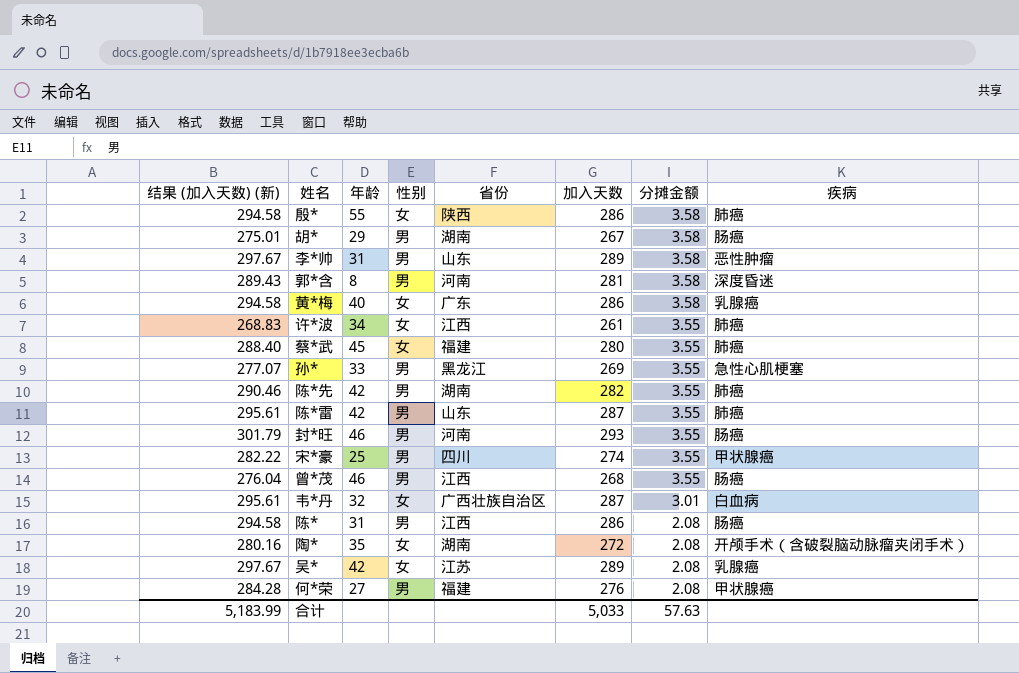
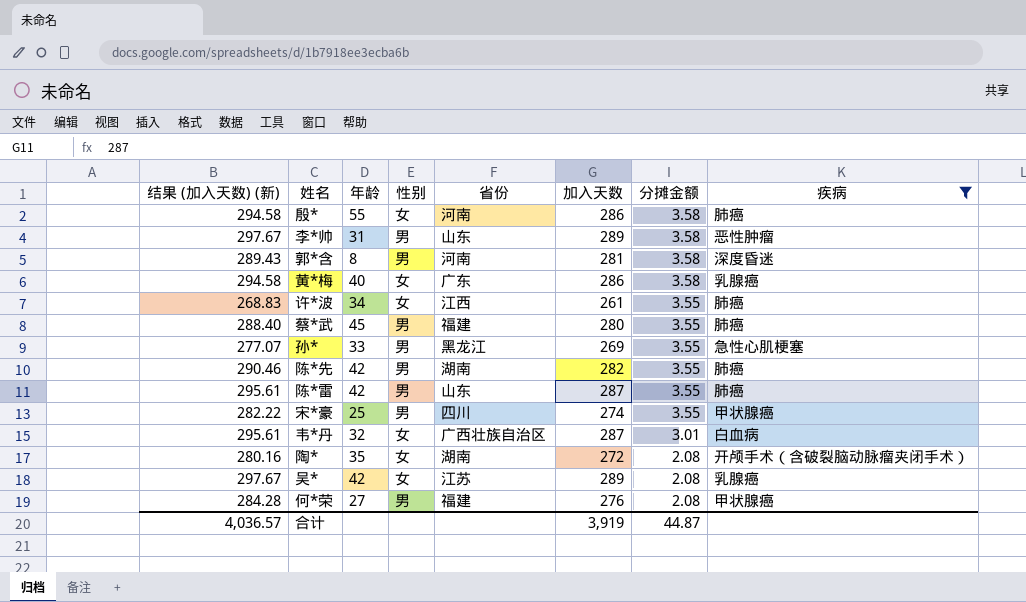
filter: none -> 疾病 != 肠癌
殷* | 省份: 陕西 -> 河南
蔡*武 | 性别: 女 -> 男
合计 | 结果 (加入天数) (新): 5,183.99 -> 4,036.57
合计 | 加入天数: 5,033 -> 3,919
合计 | 分摊金额: 57.63 -> 44.87

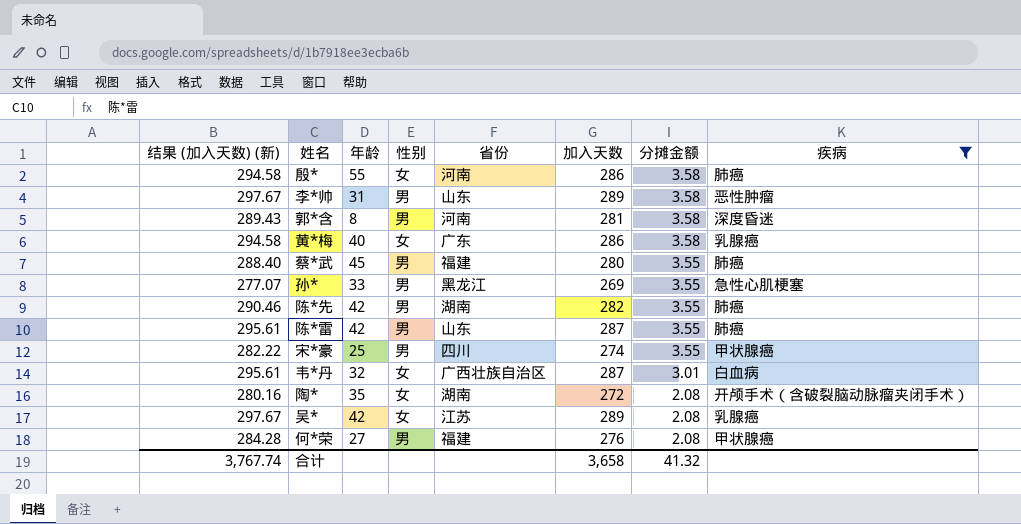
row 许*波: 268.83 | 34 | 女 | 江西 | 261 | 3.55 | 肺癌 -> none
合计 | 结果 (加入天数) (新): 4,036.57 -> 3,767.74
合计 | 加入天数: 3,919 -> 3,658
合计 | 分摊金额: 44.87 -> 41.32

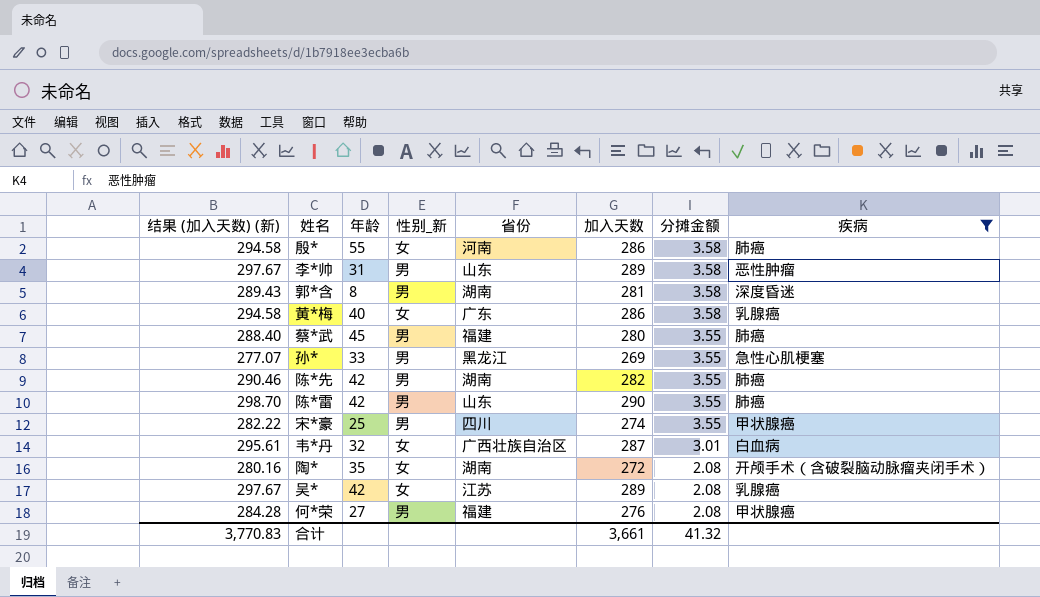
column name: 性别 -> 性别_新
郭*含 | 省份: 河南 -> 湖南
陈*雷 | 结果 (加入天数) (新): 295.61 -> 298.70
陈*雷 | 加入天数: 287 -> 290
合计 | 结果 (加入天数) (新): 3,767.74 -> 3,770.83
合计 | 加入天数: 3,658 -> 3,661

